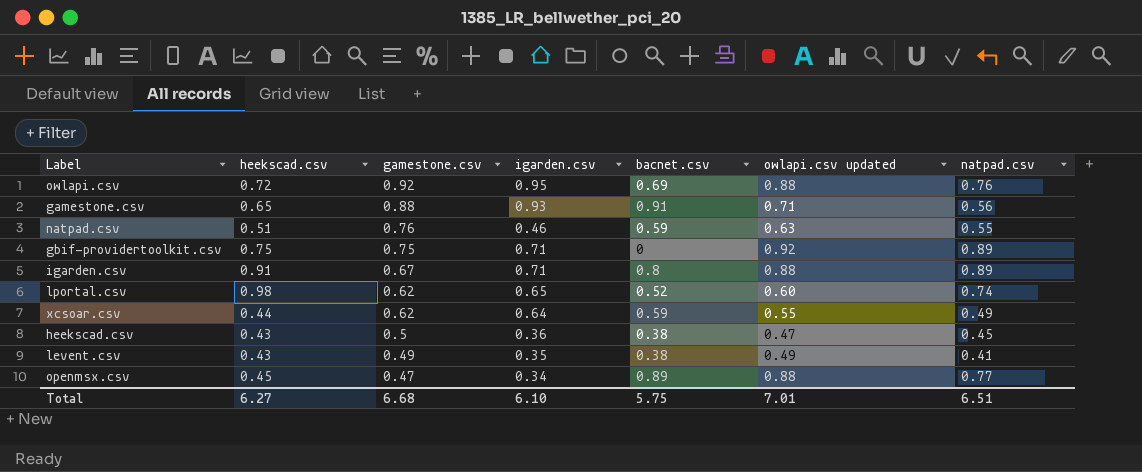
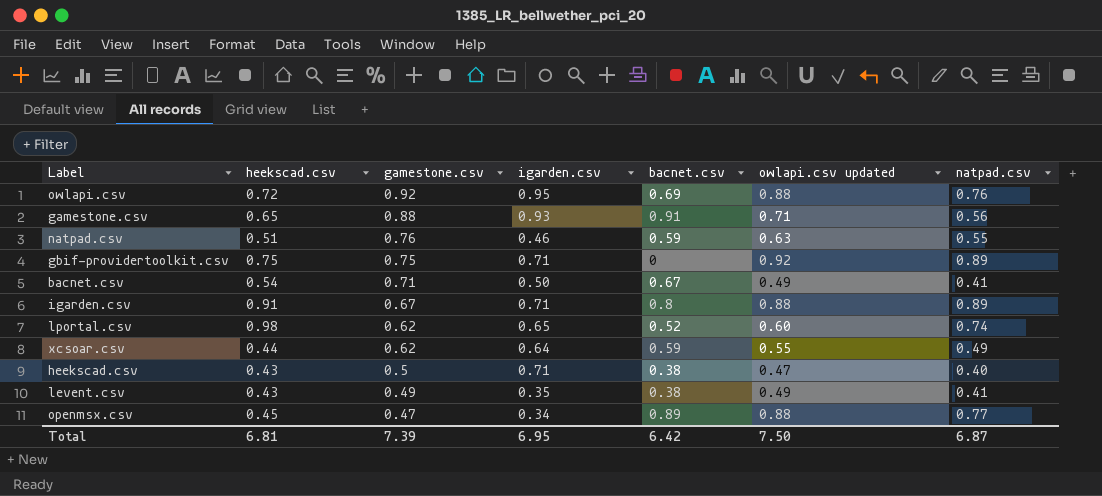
row bacnet.csv: none -> 0.54 | 0.71 | 0.50 | 0.67 | 0.49 | 0.41
heekscad.csv | igarden.csv: 0.36 -> 0.71
heekscad.csv | natpad.csv: 0.45 -> 0.40
Total | heekscad.csv: 6.27 -> 6.81
Total | gamestone.csv: 6.68 -> 7.39
Total | igarden.csv: 6.10 -> 6.95
Total | bacnet.csv: 5.75 -> 6.42
Total | owlapi.csv updated: 7.01 -> 7.50
Total | natpad.csv: 6.51 -> 6.87

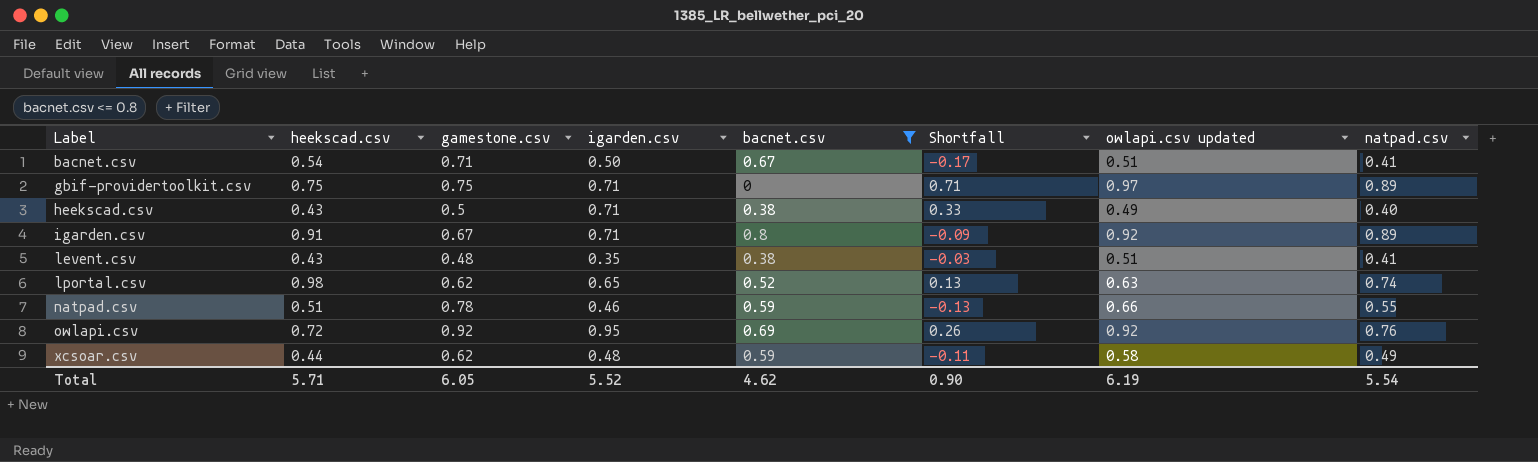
filter: none -> bacnet.csv <= 0.8
row order: gamestone.csv descending -> Label ascending
column Shortfall | formula: none -> [igarden.csv] - [bacnet.csv]
bacnet.csv | owlapi.csv updated: 0.49 -> 0.51
gbif-providertoolkit.csv | owlapi.csv updated: 0.92 -> 0.97
heekscad.csv | owlapi.csv updated: 0.47 -> 0.49
igarden.csv | owlapi.csv updated: 0.88 -> 0.92
levent.csv | gamestone.csv: 0.49 -> 0.48
levent.csv | owlapi.csv updated: 0.49 -> 0.51
lportal.csv | owlapi.csv updated: 0.60 -> 0.63
natpad.csv | gamestone.csv: 0.76 -> 0.78
natpad.csv | owlapi.csv updated: 0.63 -> 0.66
owlapi.csv | owlapi.csv updated: 0.88 -> 0.92
xcsoar.csv | igarden.csv: 0.64 -> 0.48
xcsoar.csv | owlapi.csv updated: 0.55 -> 0.58
Total | heekscad.csv: 6.81 -> 5.71
Total | gamestone.csv: 7.39 -> 6.05
Total | igarden.csv: 6.95 -> 5.52
Total | bacnet.csv: 6.42 -> 4.62
Total | owlapi.csv updated: 7.50 -> 6.19
Total | natpad.csv: 6.87 -> 5.54

